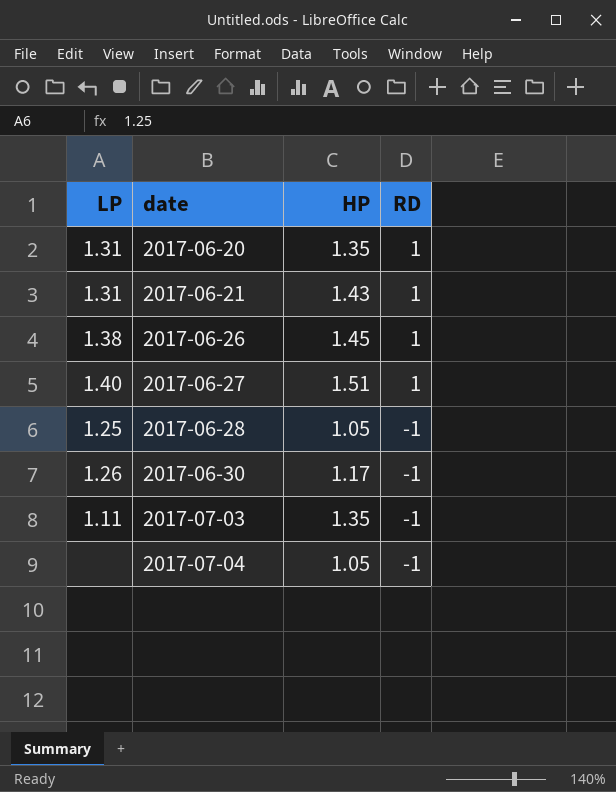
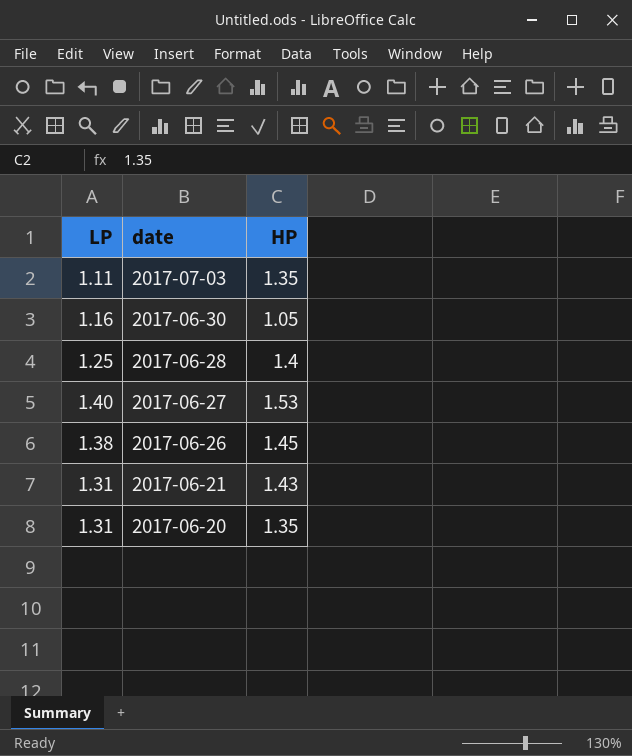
row order: date ascending -> date descending
column RD | position: 4 -> none
row 2017-07-04: none | 1.05 | -1 -> none
2017-06-30 | LP: 1.26 -> 1.16
2017-06-30 | HP: 1.17 -> 1.05
2017-06-28 | HP: 1.05 -> 1.4
2017-06-27 | HP: 1.51 -> 1.53

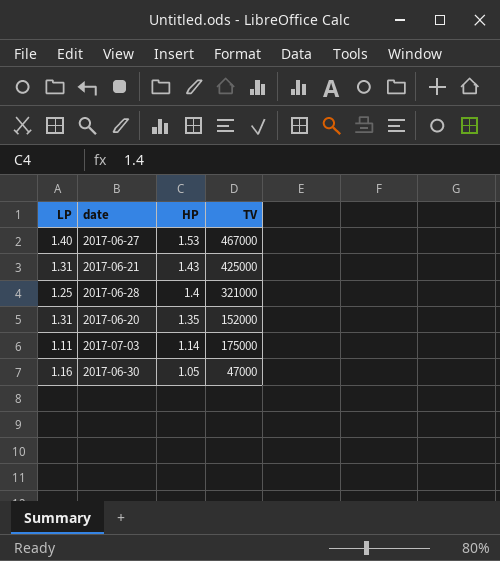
row order: date descending -> HP descending
column TV | position: none -> 4
row 2017-06-26: 1.38 | 1.45 -> none
2017-07-03 | HP: 1.35 -> 1.14

